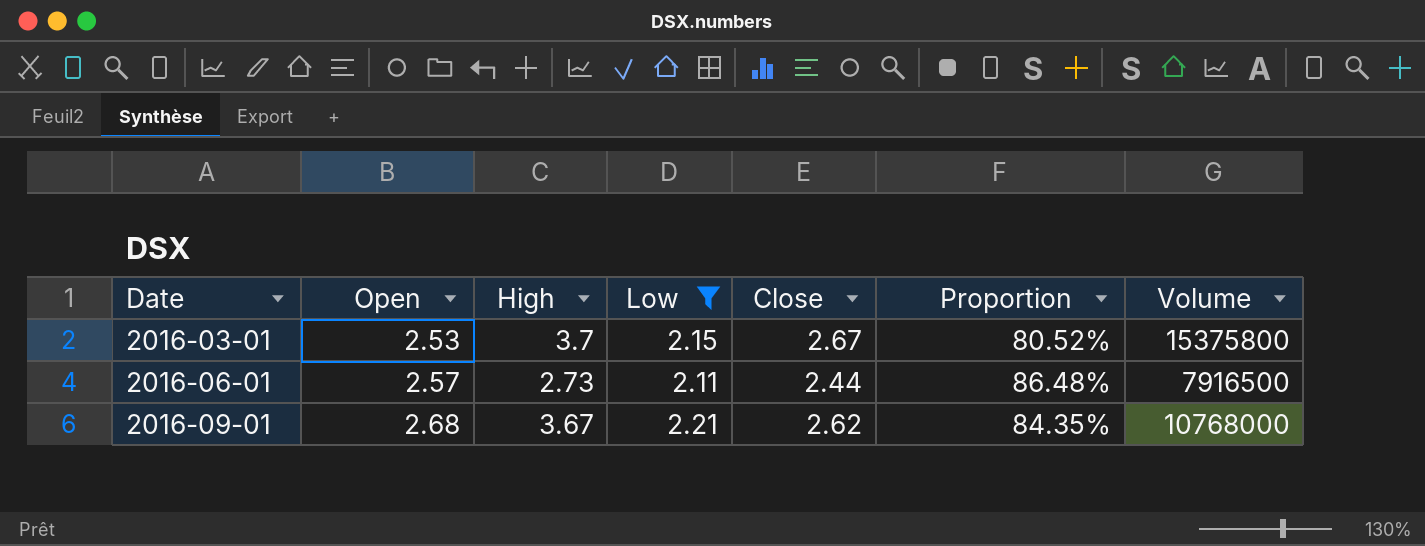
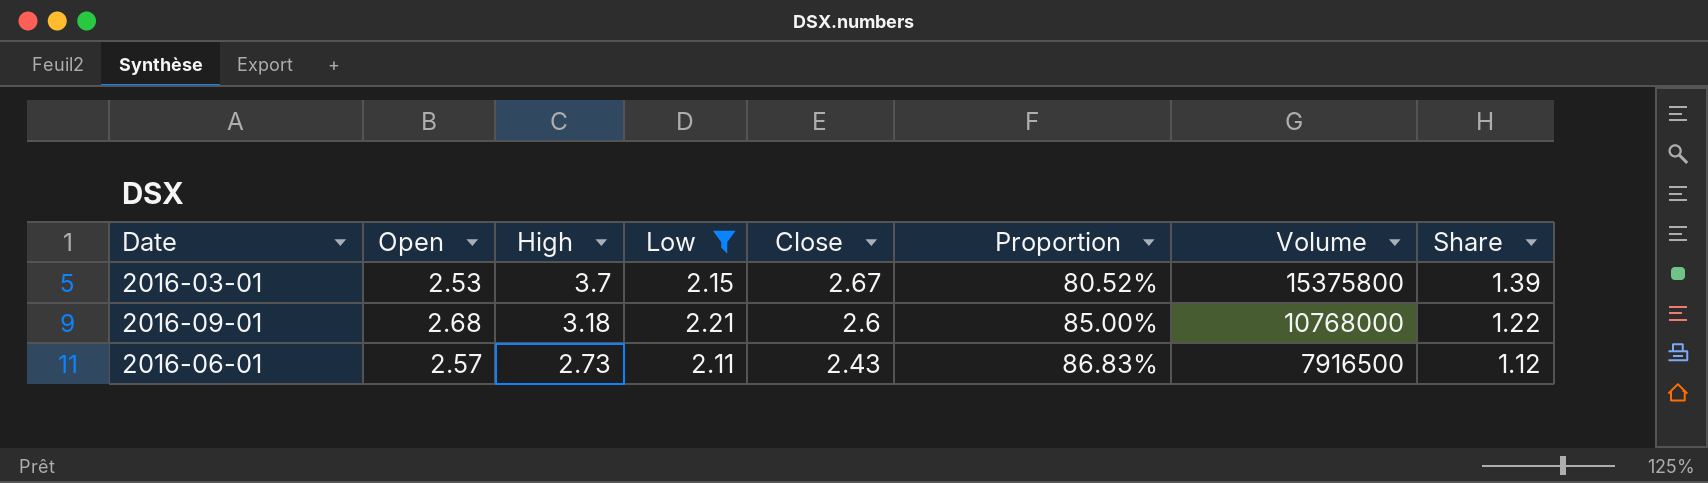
row order: Date ascending -> High descending
column Share | formula: none -> [High] / [Close]
2016-09-01 | High: 3.67 -> 3.18
2016-09-01 | Close: 2.62 -> 2.6
2016-09-01 | Proportion: 84.35% -> 85.00%
2016-06-01 | Close: 2.44 -> 2.43
2016-06-01 | Proportion: 86.48% -> 86.83%

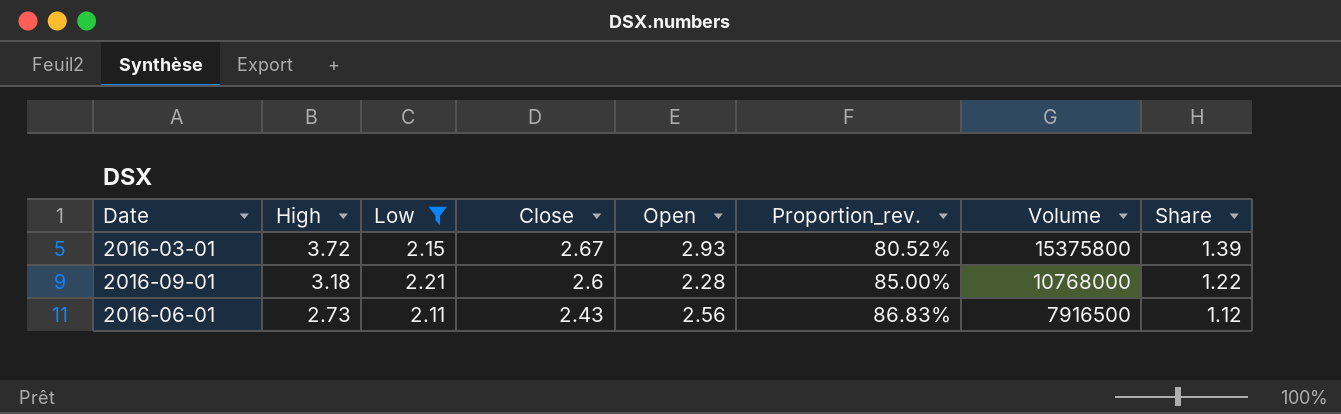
column Open | position: 2 -> 5
column name: Proportion -> Proportion_rev.
2016-03-01 | High: 3.7 -> 3.72
2016-03-01 | Open: 2.53 -> 2.93
2016-09-01 | Open: 2.68 -> 2.28
2016-06-01 | Open: 2.57 -> 2.56

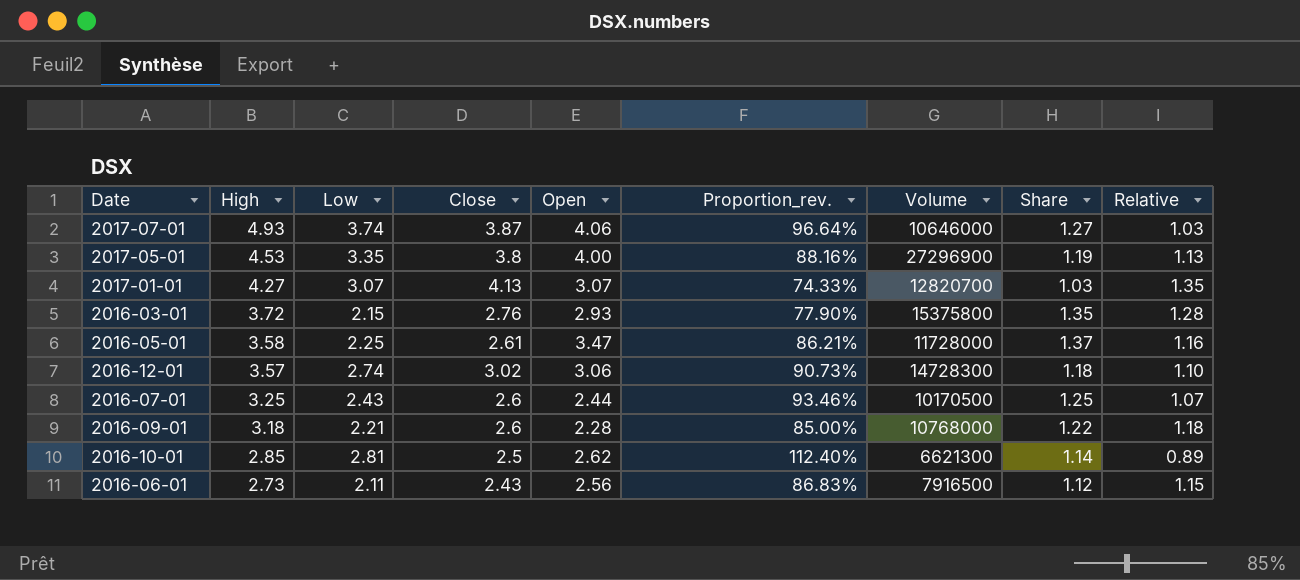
filter: Low <= 2.21 -> none
column Relative | formula: none -> [Close] / [Low]
2016-03-01 | Close: 2.67 -> 2.76
2016-03-01 | Proportion_rev.: 80.52% -> 77.90%
2016-03-01 | Share: 1.39 -> 1.35

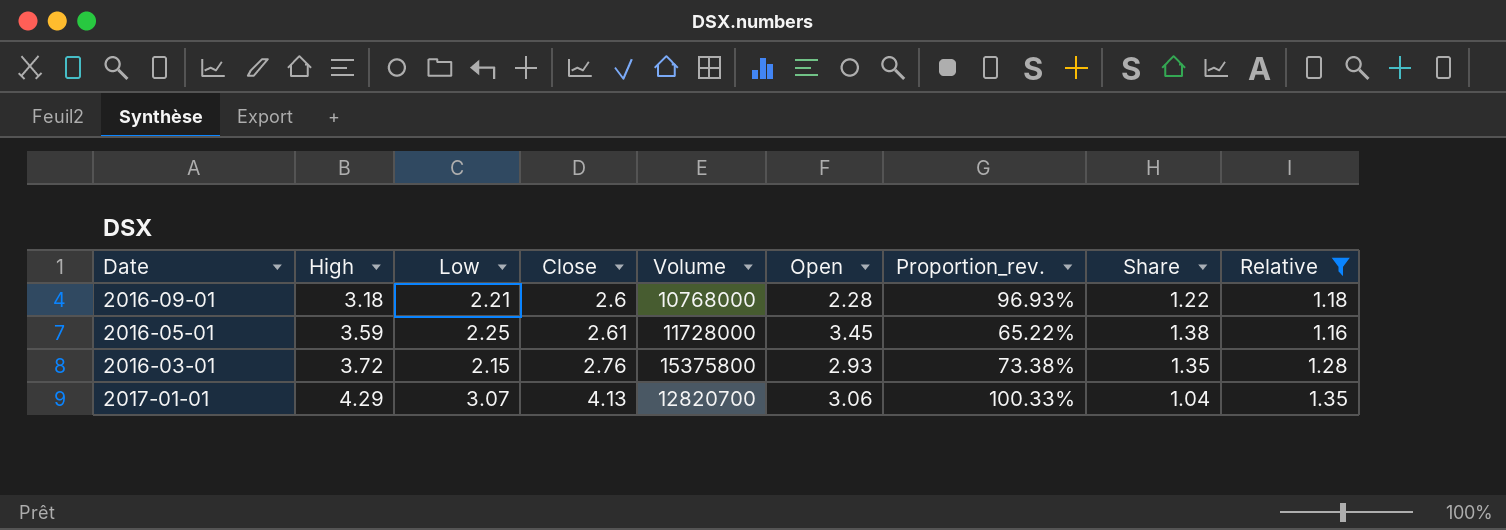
filter: none -> Relative >= 1.16
row order: High descending -> High ascending
column Volume | position: 7 -> 5
column Proportion_rev. | formula: [Low] / [Close] -> [Low] / [Open]
2016-05-01 | High: 3.58 -> 3.59
2016-05-01 | Open: 3.47 -> 3.45
2016-05-01 | Share: 1.37 -> 1.38
2017-01-01 | High: 4.27 -> 4.29
2017-01-01 | Open: 3.07 -> 3.06
2017-01-01 | Share: 1.03 -> 1.04

